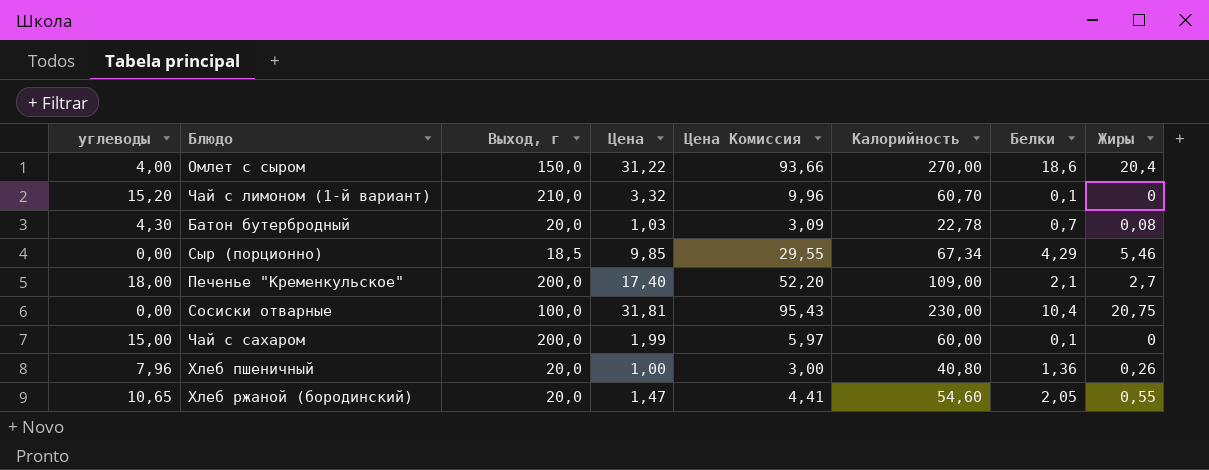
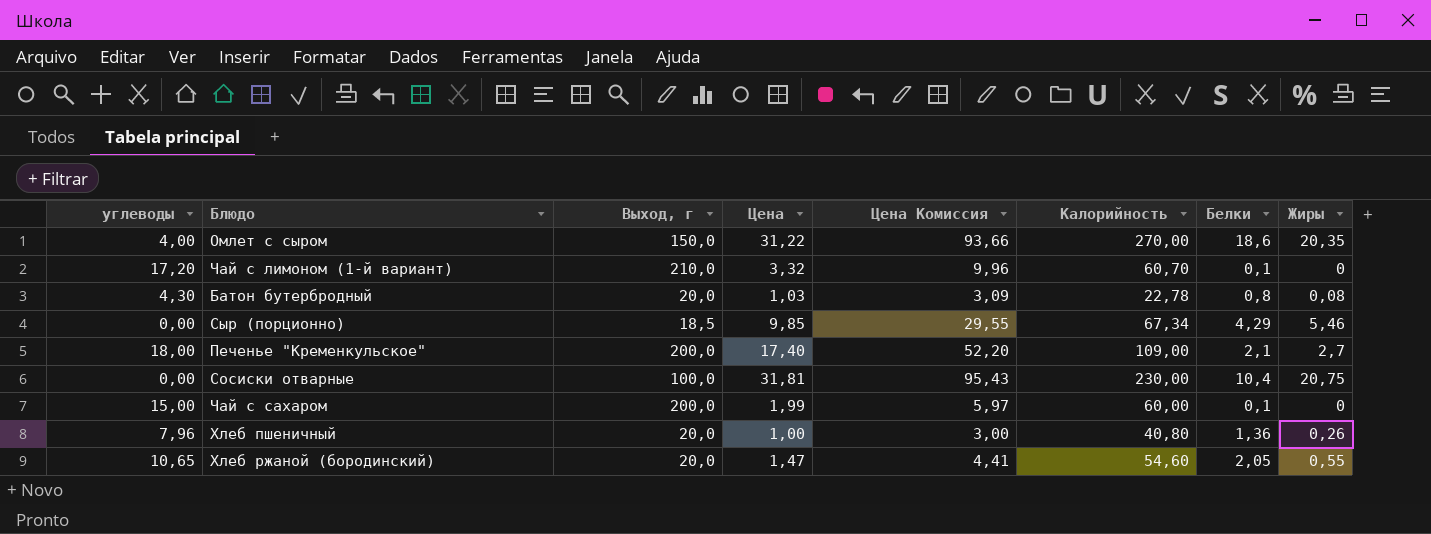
Омлет с сыром | Жиры: 20,4 -> 20,35
Чай с лимоном (1-й вариант) | углеводы: 15,20 -> 17,20
Батон бутербродный | Белки: 0,7 -> 0,8

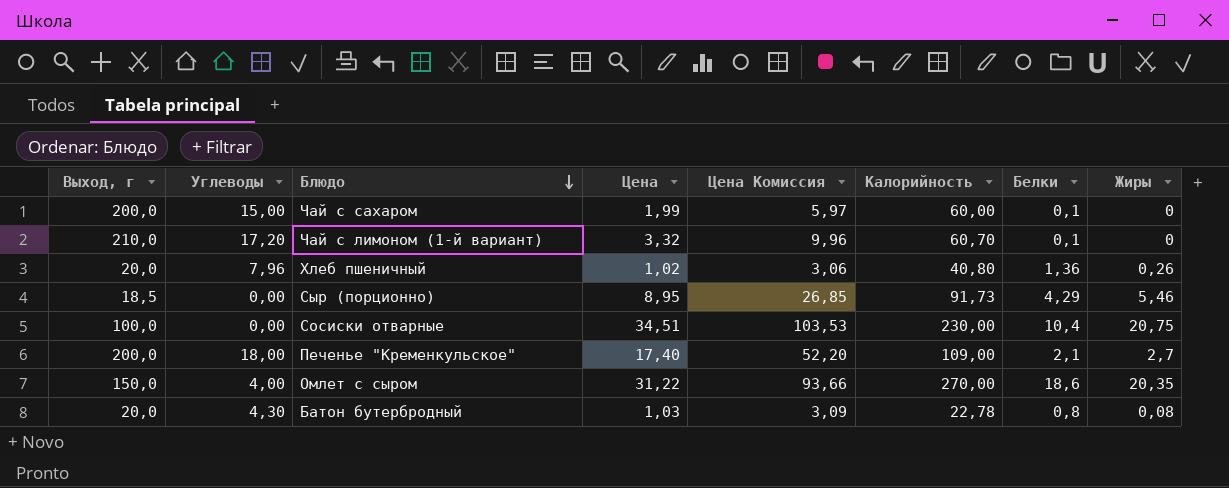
row order: none -> Блюдо descending
column Выход, г | position: 3 -> 1
column name: углеводы -> Углеводы
row Хлеб ржаной (бородинский): 10,65 | 20,0 | 1,47 | 4,41 | 54,60 | 2,05 | 0,55 -> none
Хлеб пшеничный | Цена: 1,00 -> 1,02
Хлеб пшеничный | Цена Комиссия: 3,00 -> 3,06
Сыр (порционно) | Цена: 9,85 -> 8,95
Сыр (порционно) | Цена Комиссия: 29,55 -> 26,85
Сыр (порционно) | Калорийность: 67,34 -> 91,73
Сосиски отварные | Цена: 31,81 -> 34,51
Сосиски отварные | Цена Комиссия: 95,43 -> 103,53

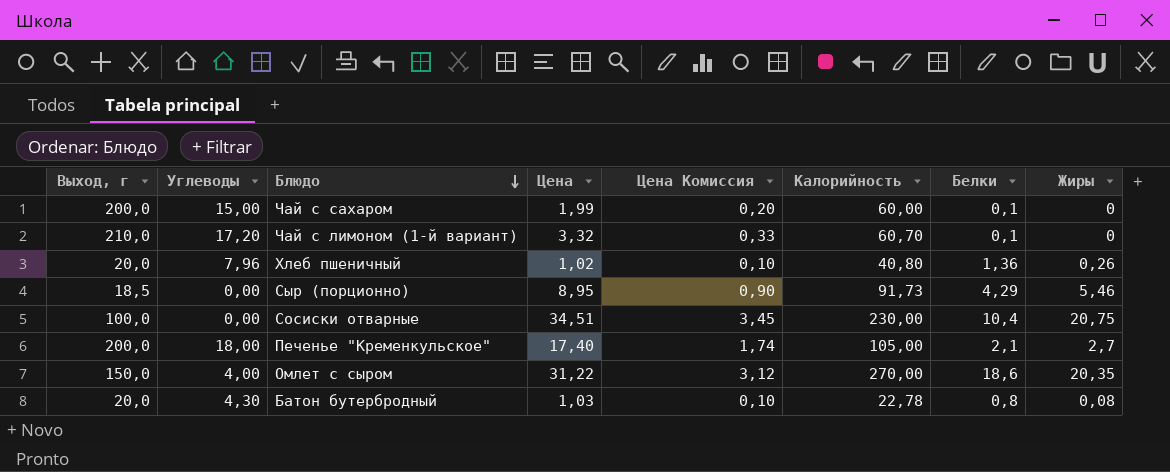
column Цена Комиссия | formula: [Цена] * 3 -> [Цена] * 0,1
Печенье "Кременкульское" | Калорийность: 109,00 -> 105,00

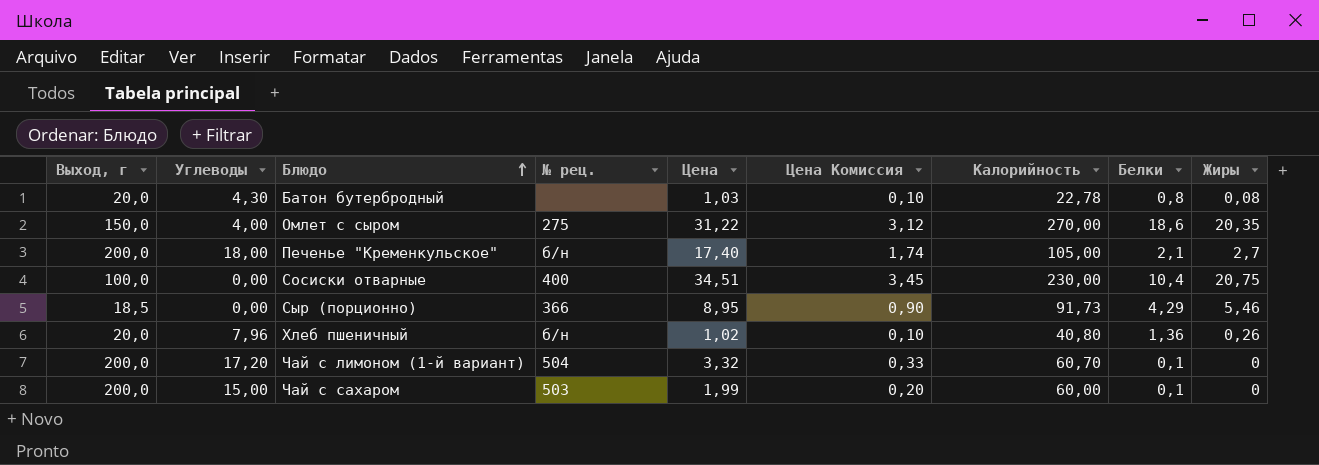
row order: Блюдо descending -> Блюдо ascending
column № рец. | position: none -> 4
Чай с лимоном (1-й вариант) | Выход, г: 210,0 -> 200,0

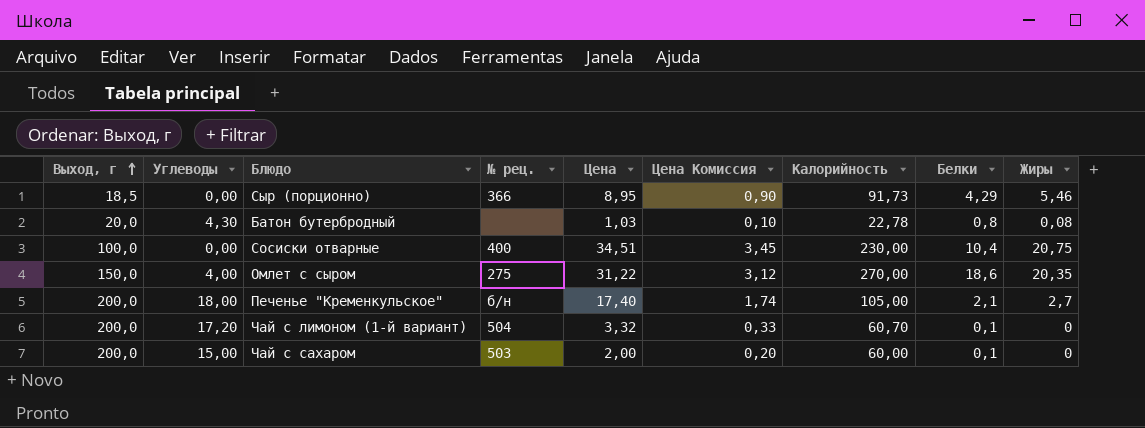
row order: Блюдо ascending -> Выход, г ascending
row Хлеб пшеничный: 20,0 | 7,96 | б/н | 1,02 | 0,10 | 40,80 | 1,36 | 0,26 -> none
Чай с сахаром | Цена: 1,99 -> 2,00

